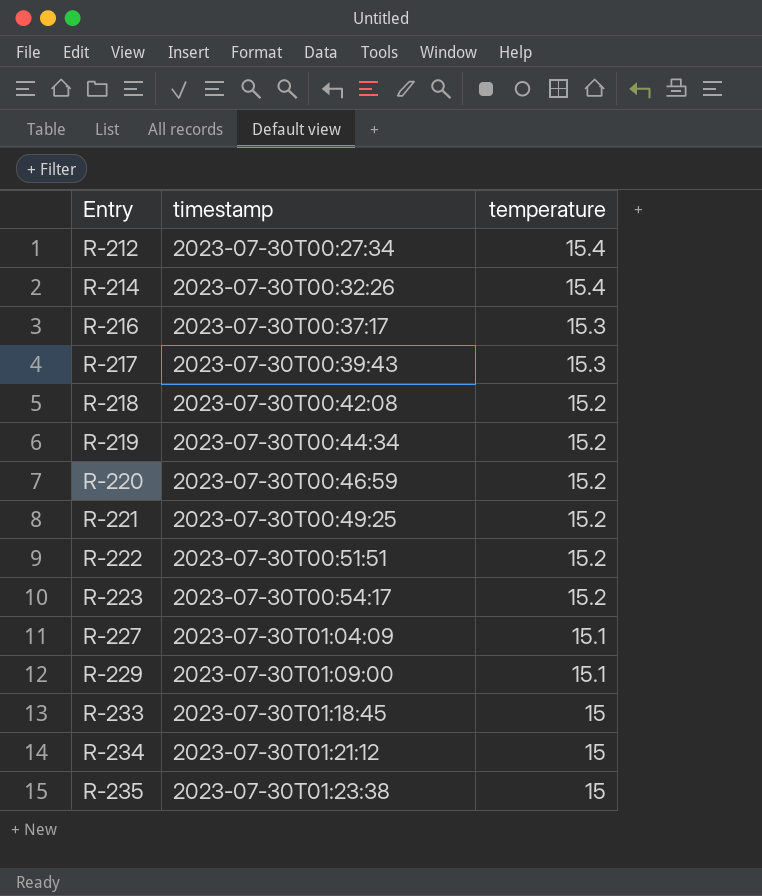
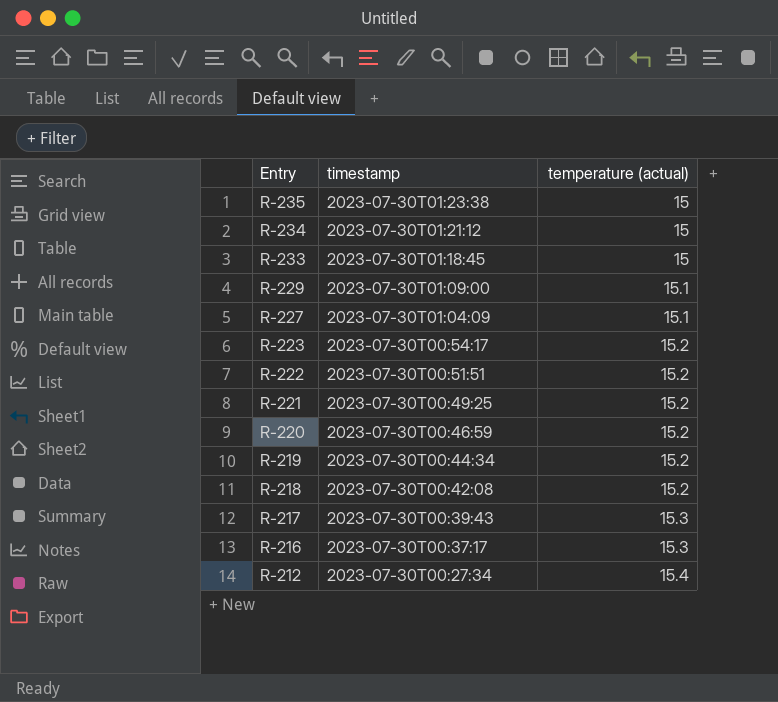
row order: Entry ascending -> Entry descending
column name: temperature -> temperature (actual)
row R-214: 2023-07-30T00:32:26 | 15.4 -> none

